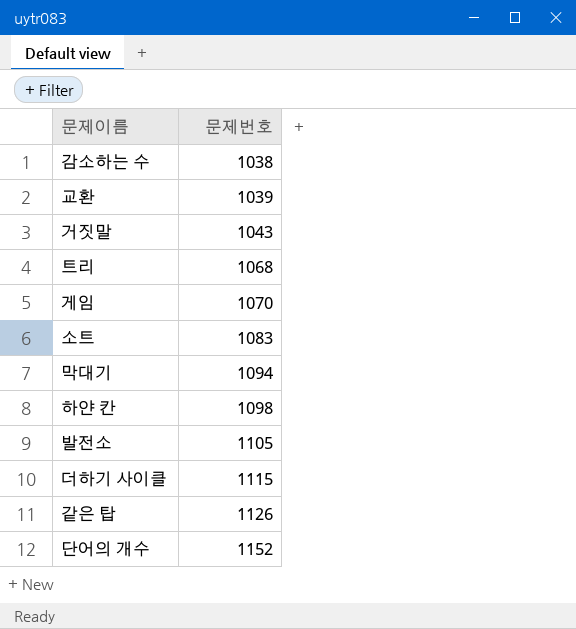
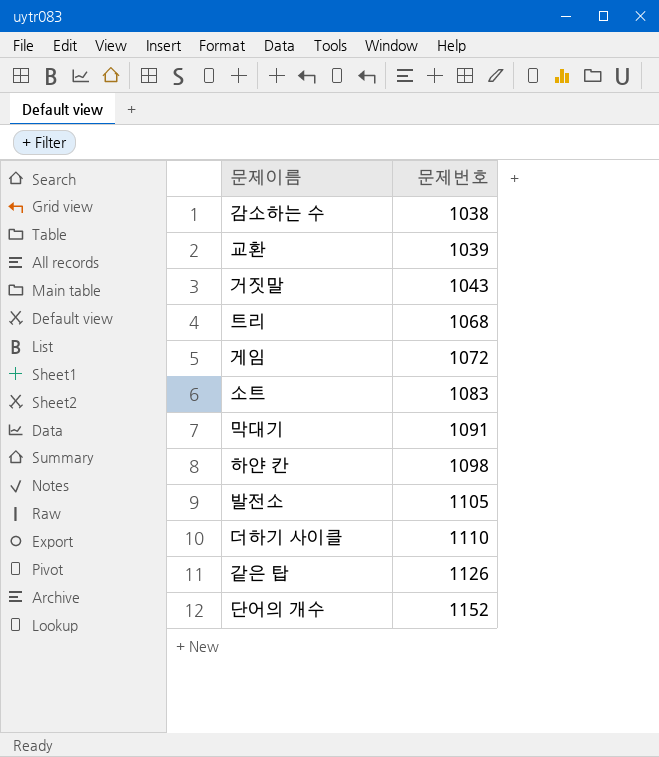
게임 | 문제번호: 1070 -> 1072
막대기 | 문제번호: 1094 -> 1091
더하기 사이클 | 문제번호: 1115 -> 1110

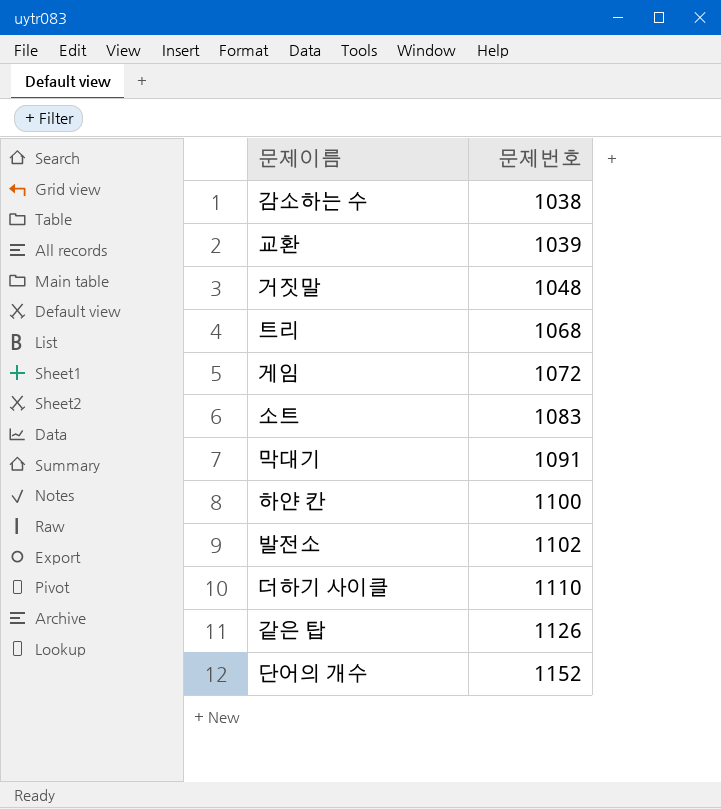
거짓말 | 문제번호: 1043 -> 1048
하얀 칸 | 문제번호: 1098 -> 1100
발전소 | 문제번호: 1105 -> 1102

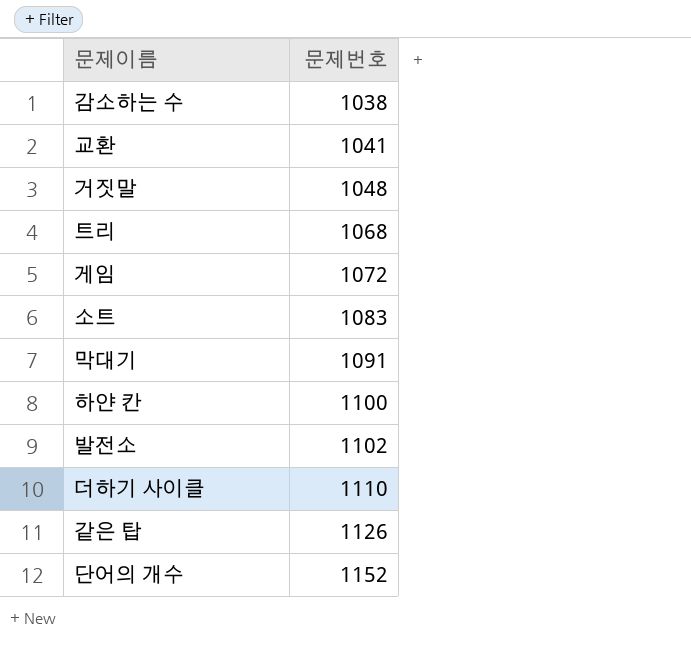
교환 | 문제번호: 1039 -> 1041

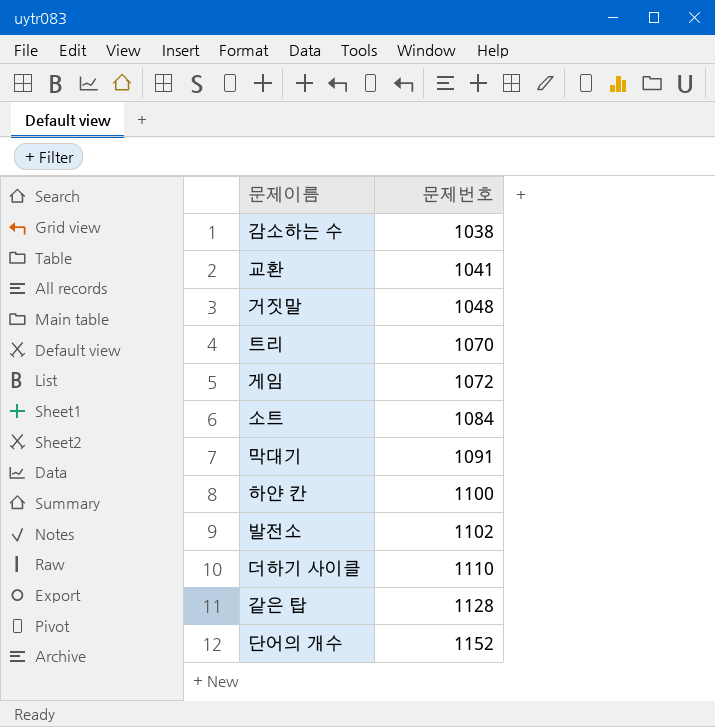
트리 | 문제번호: 1068 -> 1070
소트 | 문제번호: 1083 -> 1084
같은 탑 | 문제번호: 1126 -> 1128

